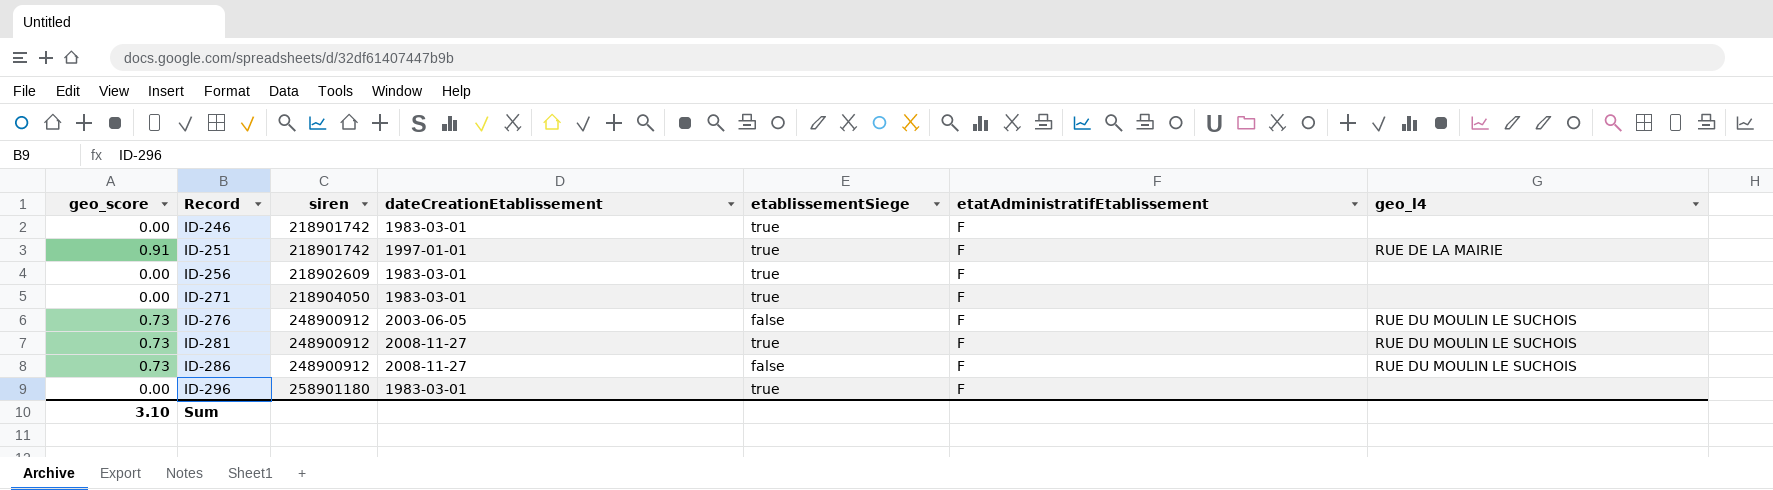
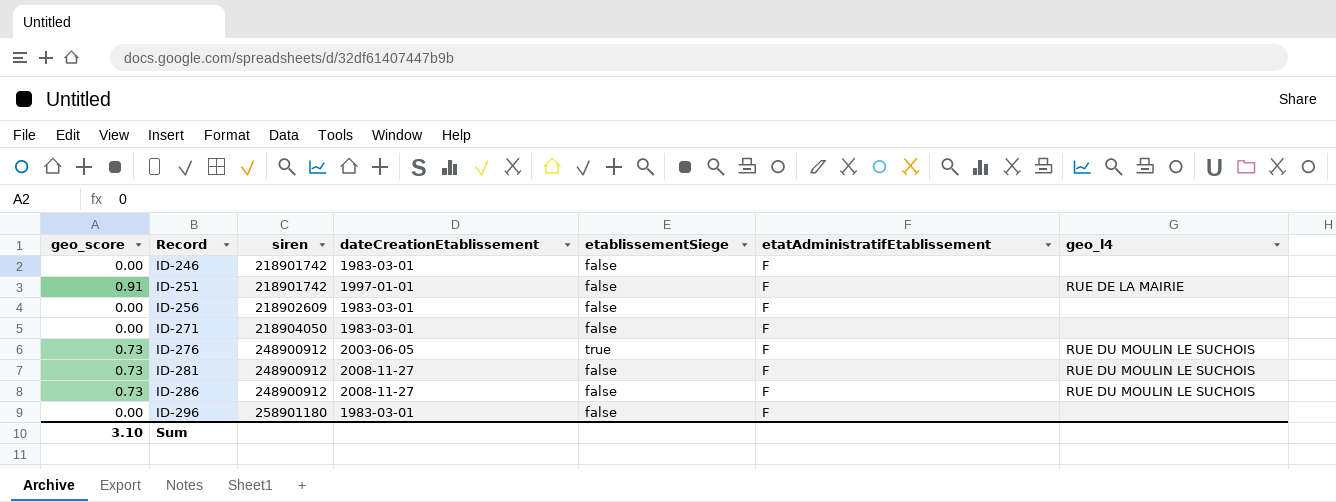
ID-246 | etablissementSiege: true -> false
ID-251 | etablissementSiege: true -> false
ID-256 | etablissementSiege: true -> false
ID-271 | etablissementSiege: true -> false
ID-276 | etablissementSiege: false -> true
ID-281 | etablissementSiege: true -> false
ID-296 | etablissementSiege: true -> false

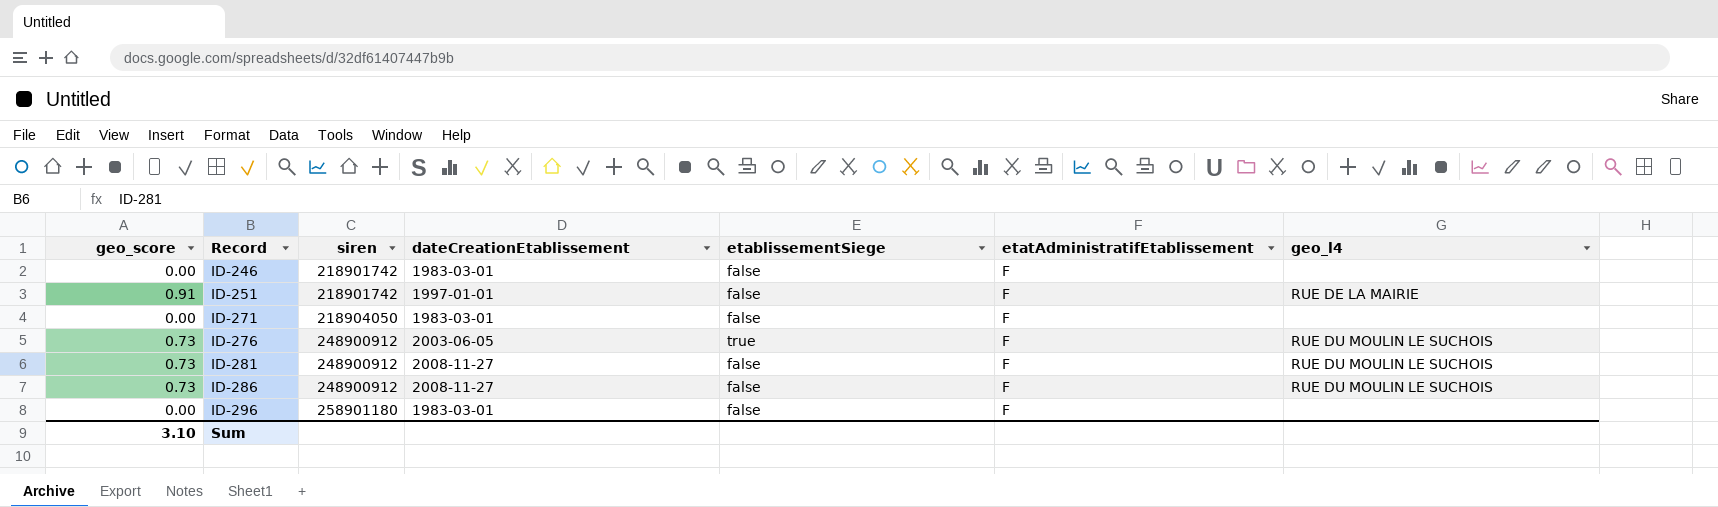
row ID-256: 0.00 | 218902609 | 1983-03-01 | false | F | none -> none

